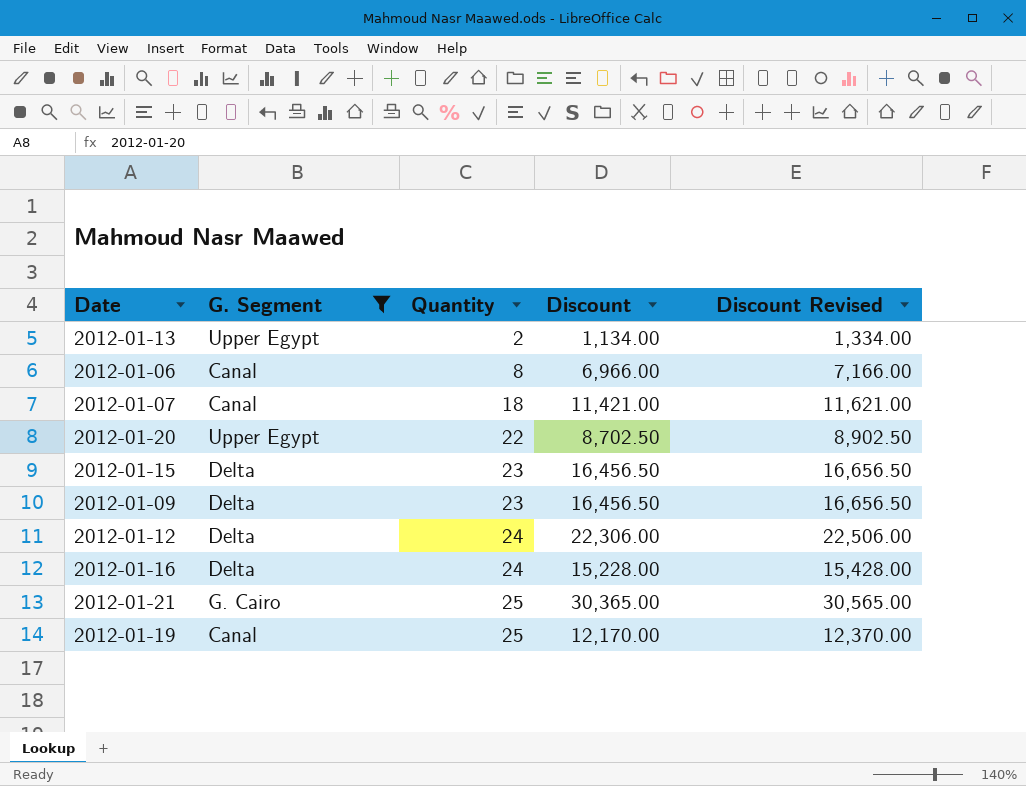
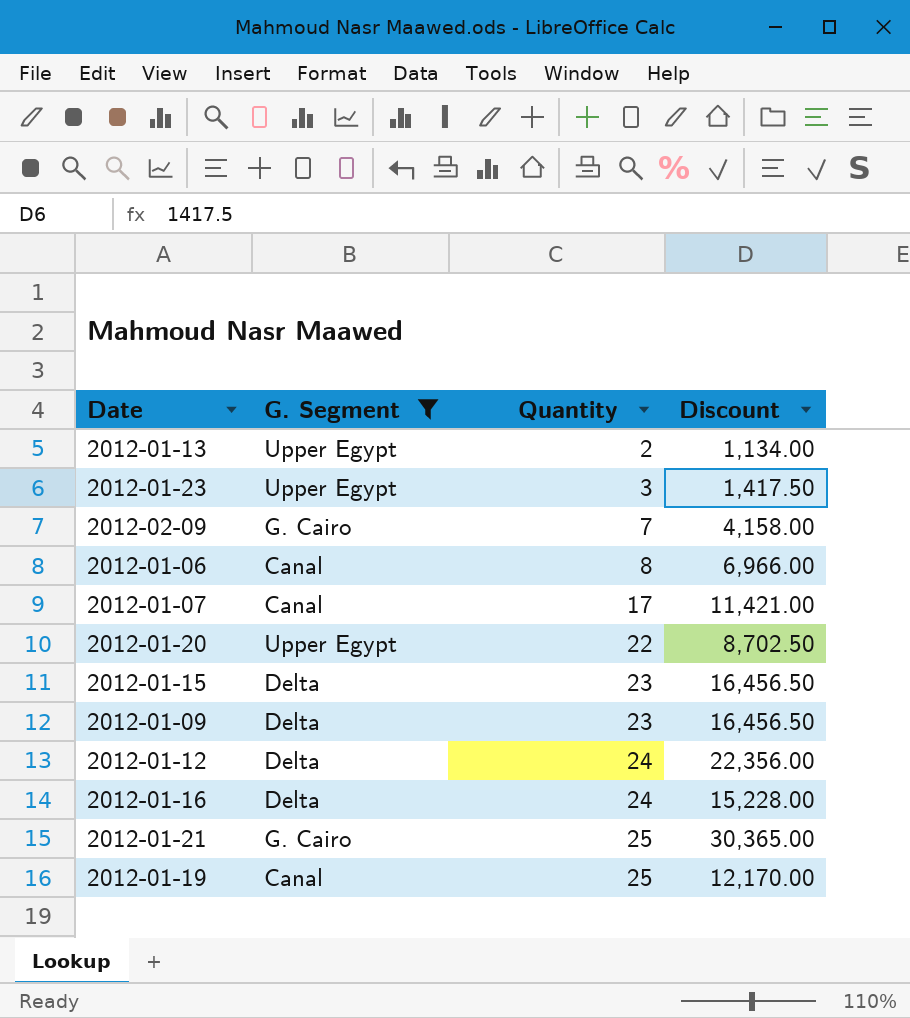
column Discount Revised | formula: [Discount] + 200 -> none
row 2012-01-23: none -> Upper Egypt | 3 | 1,417.50
row 2012-02-09: none -> G. Cairo | 7 | 4,158.00
2012-01-07 | Quantity: 18 -> 17
2012-01-12 | Discount: 22,306.00 -> 22,356.00

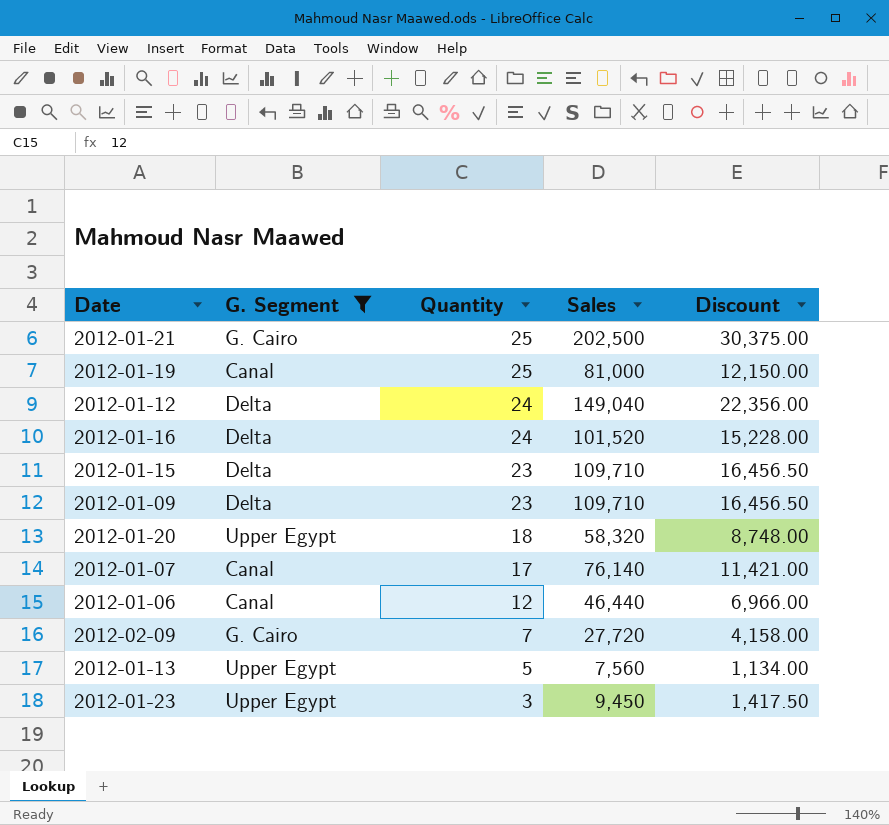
row order: Quantity ascending -> Quantity descending
column Sales | position: none -> 4
2012-01-21 | Discount: 30,365.00 -> 30,375.00
2012-01-19 | Discount: 12,170.00 -> 12,150.00
2012-01-20 | Quantity: 22 -> 18
2012-01-20 | Discount: 8,702.50 -> 8,748.00
2012-01-06 | Quantity: 8 -> 12
2012-01-13 | Quantity: 2 -> 5

